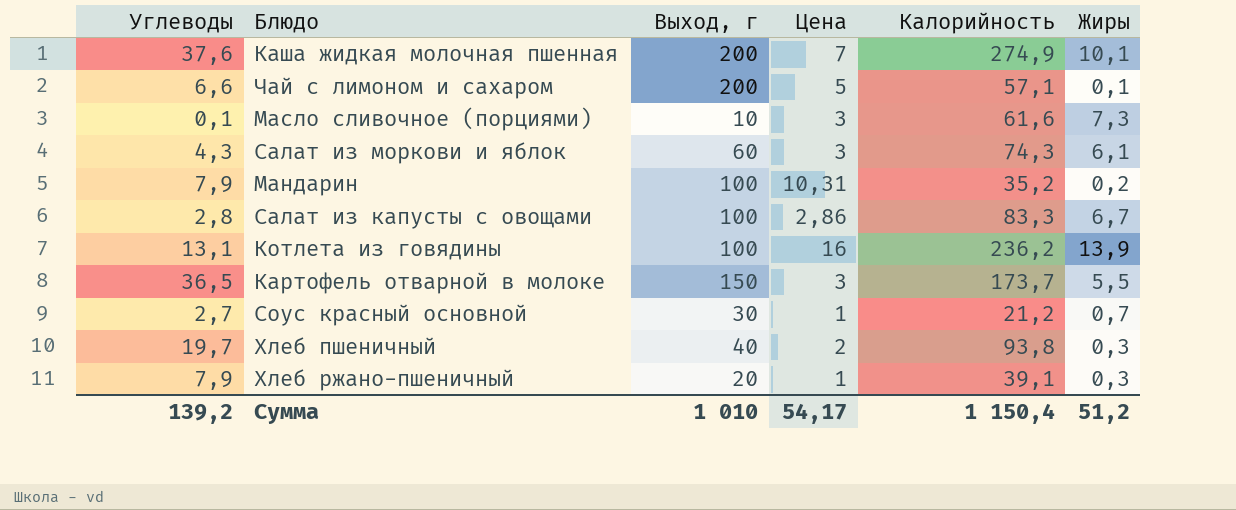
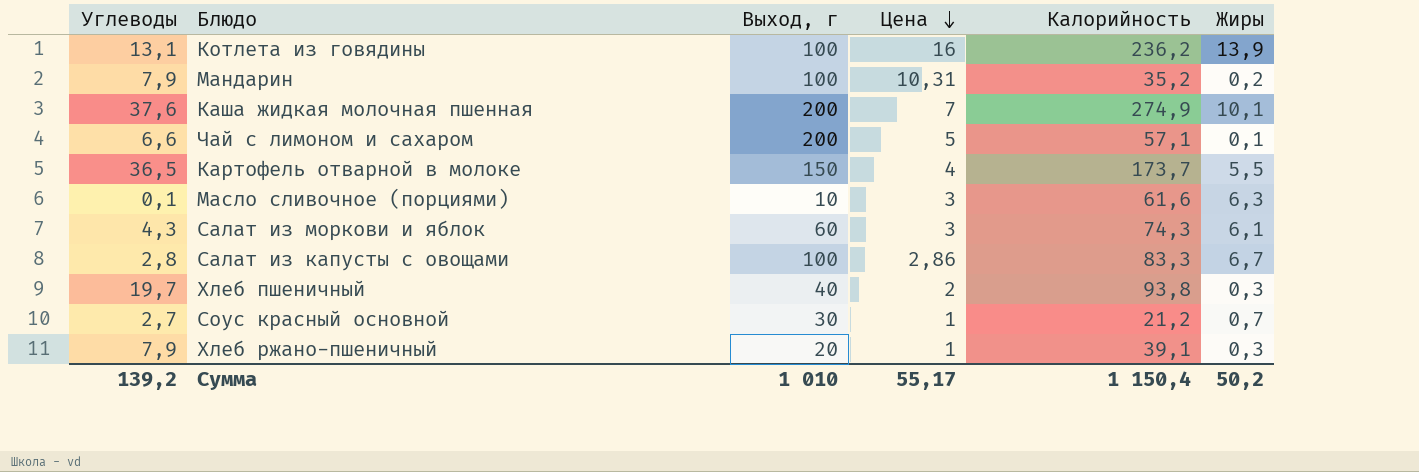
row order: none -> Цена descending
Картофель отварной в молоке | Цена: 3 -> 4
Масло сливочное (порциями) | Жиры: 7,3 -> 6,3
Сумма | Цена: 54,17 -> 55,17
Сумма | Жиры: 51,2 -> 50,2

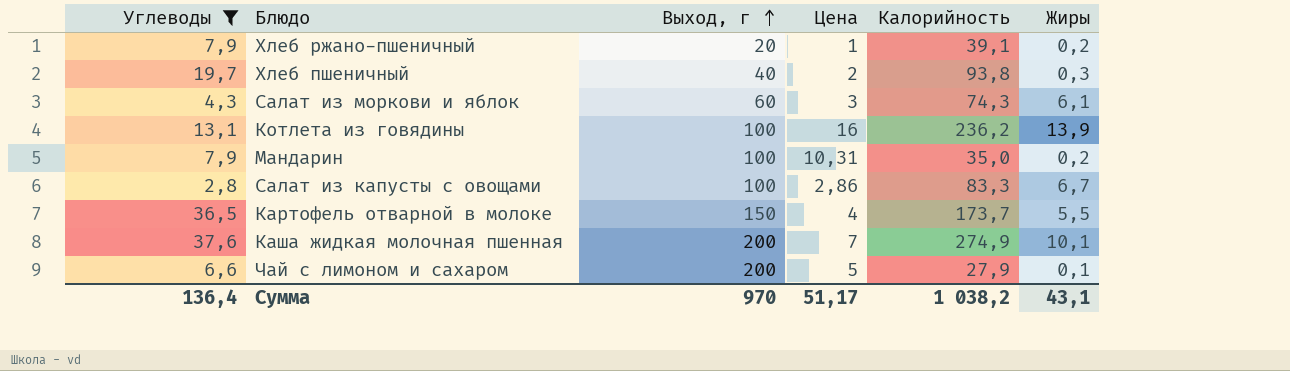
filter: none -> Углеводы >= 2,8
row order: Цена descending -> Выход, г ascending
Хлеб ржано-пшеничный | Жиры: 0,3 -> 0,2
Мандарин | Калорийность: 35,2 -> 35,0
Чай с лимоном и сахаром | Калорийность: 57,1 -> 27,9
Сумма | Углеводы: 139,2 -> 136,4
Сумма | Выход, г: 1 010 -> 970
Сумма | Цена: 55,17 -> 51,17
Сумма | Калорийность: 1 150,4 -> 1 038,2
Сумма | Жиры: 50,2 -> 43,1

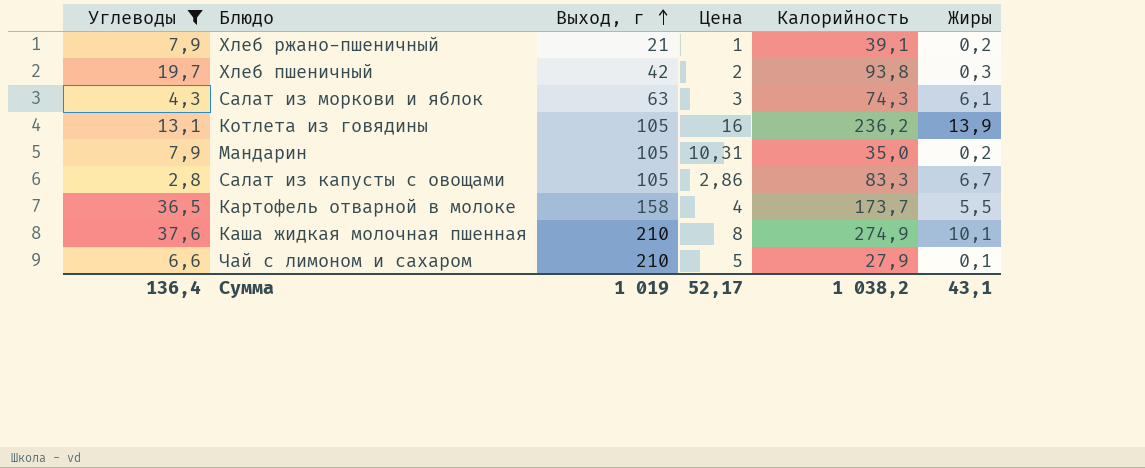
Хлеб ржано-пшеничный | Выход, г: 20 -> 21
Хлеб пшеничный | Выход, г: 40 -> 42
Салат из моркови и яблок | Выход, г: 60 -> 63
Котлета из говядины | Выход, г: 100 -> 105
Мандарин | Выход, г: 100 -> 105
Салат из капусты с овощами | Выход, г: 100 -> 105
Картофель отварной в молоке | Выход, г: 150 -> 158
Каша жидкая молочная пшенная | Выход, г: 200 -> 210
Каша жидкая молочная пшенная | Цена: 7 -> 8
Чай с лимоном и сахаром | Выход, г: 200 -> 210
Сумма | Выход, г: 970 -> 1 019
Сумма | Цена: 51,17 -> 52,17

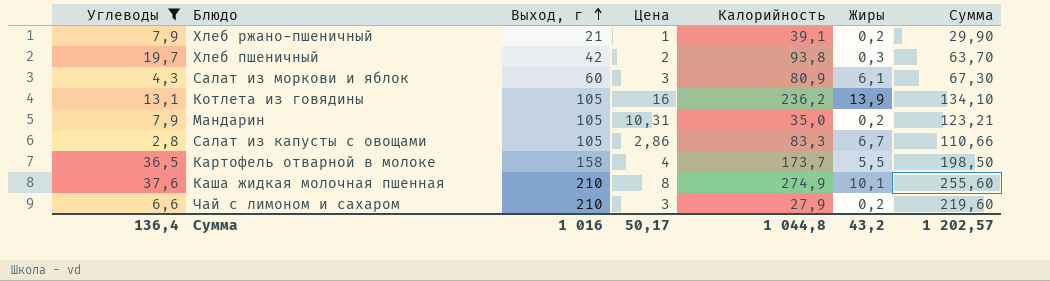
column Сумма | formula: none -> [Углеводы] + [Выход, г] + [Цена]
Салат из моркови и яблок | Выход, г: 63 -> 60
Салат из моркови и яблок | Калорийность: 74,3 -> 80,9
Чай с лимоном и сахаром | Цена: 5 -> 3
Чай с лимоном и сахаром | Жиры: 0,1 -> 0,2
Сумма | Выход, г: 1 019 -> 1 016
Сумма | Цена: 52,17 -> 50,17
Сумма | Калорийность: 1 038,2 -> 1 044,8
Сумма | Жиры: 43,1 -> 43,2

